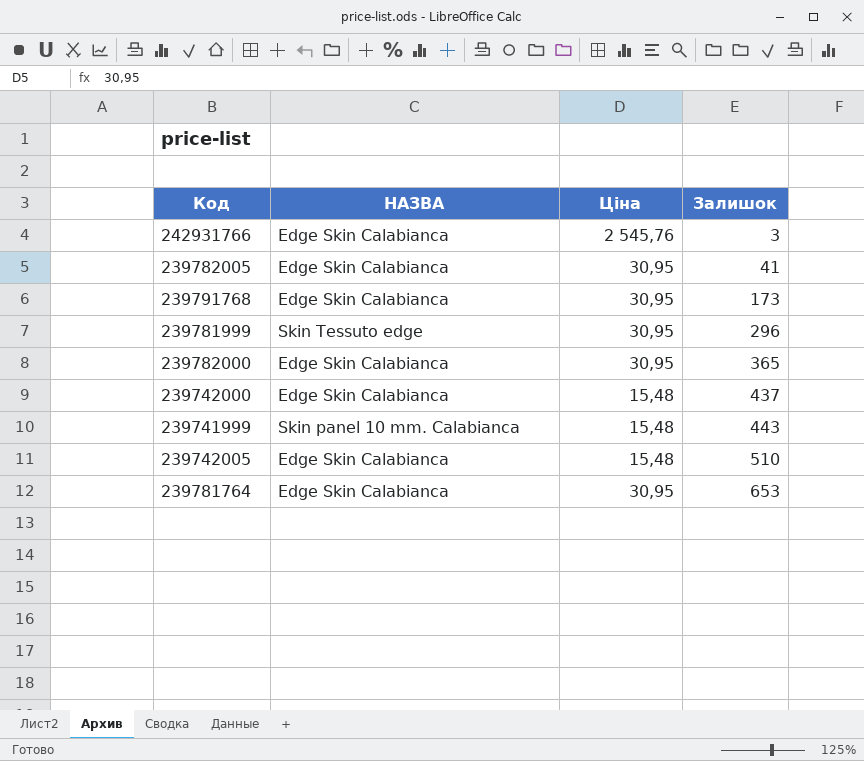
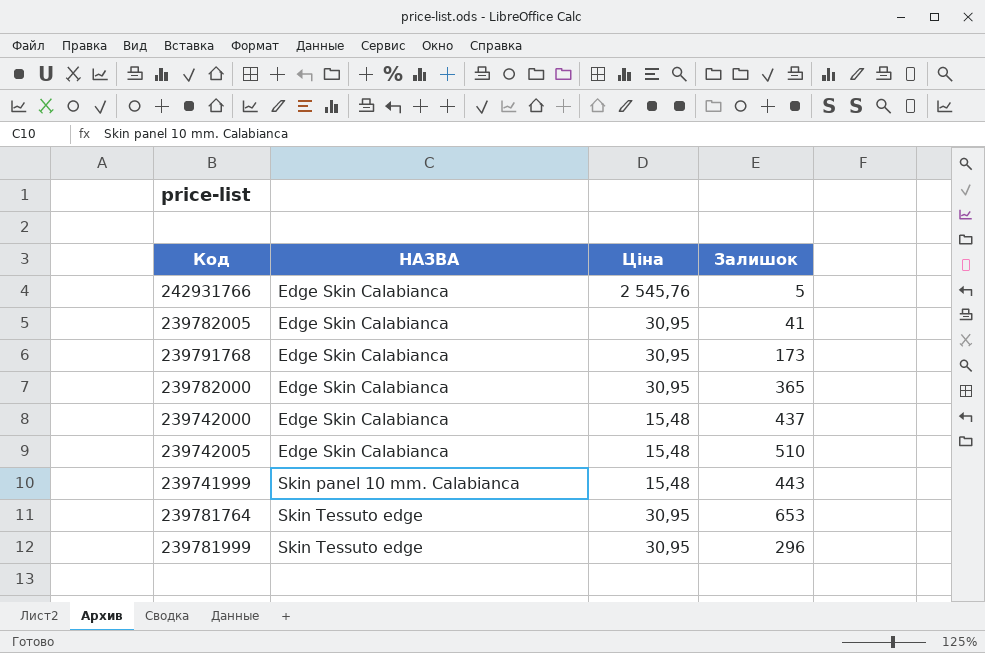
row order: Залишок ascending -> НАЗВА ascending
242931766 | Залишок: 3 -> 5
239781764 | НАЗВА: Edge Skin Calabianca -> Skin Tessuto edge

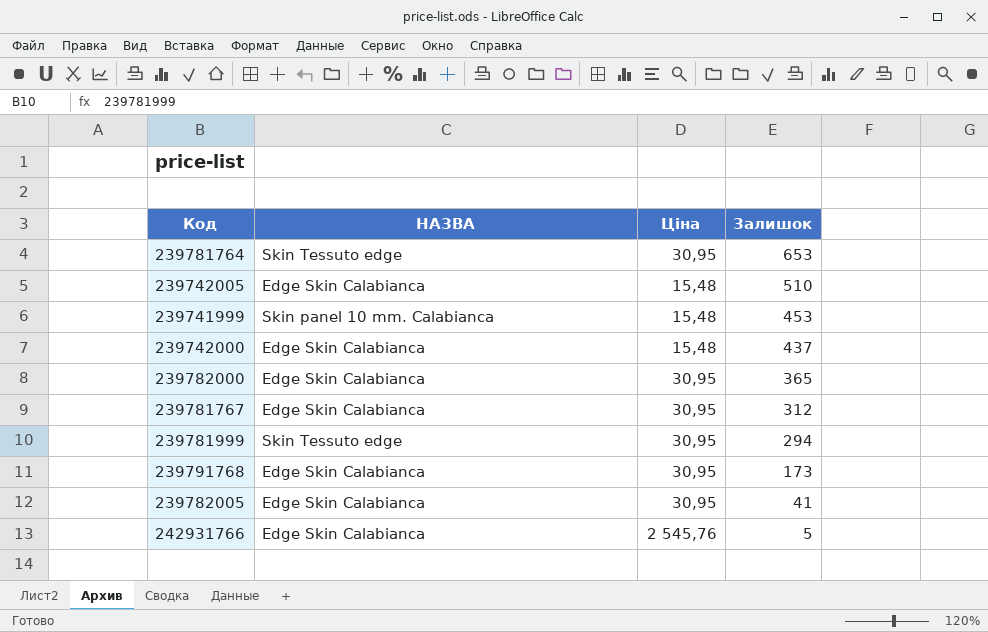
row order: НАЗВА ascending -> Залишок descending
239741999 | Залишок: 443 -> 453
row 239781767: none -> Edge Skin Calabianca | 30,95 | 312
239781999 | Залишок: 296 -> 294

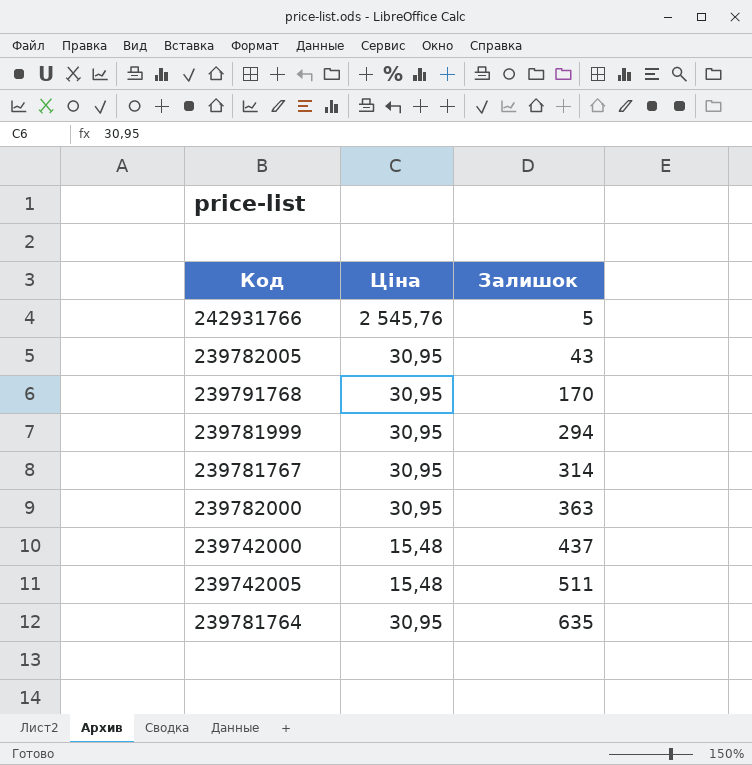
row order: Залишок descending -> Залишок ascending
column НАЗВА | position: 2 -> none
row 239741999: Skin panel 10 mm. Calabianca | 15,48 | 453 -> none
239782005 | Залишок: 41 -> 43
239791768 | Залишок: 173 -> 170
239781767 | Залишок: 312 -> 314
239782000 | Залишок: 365 -> 363
239742005 | Залишок: 510 -> 511
239781764 | Залишок: 653 -> 635

